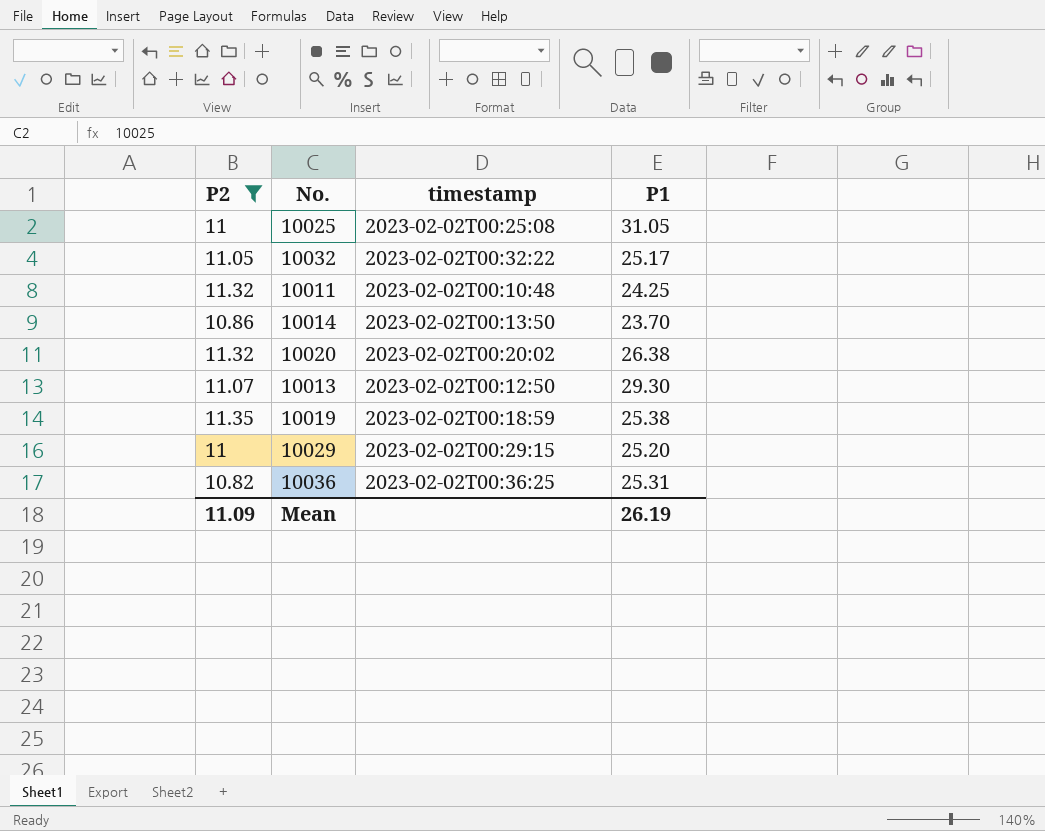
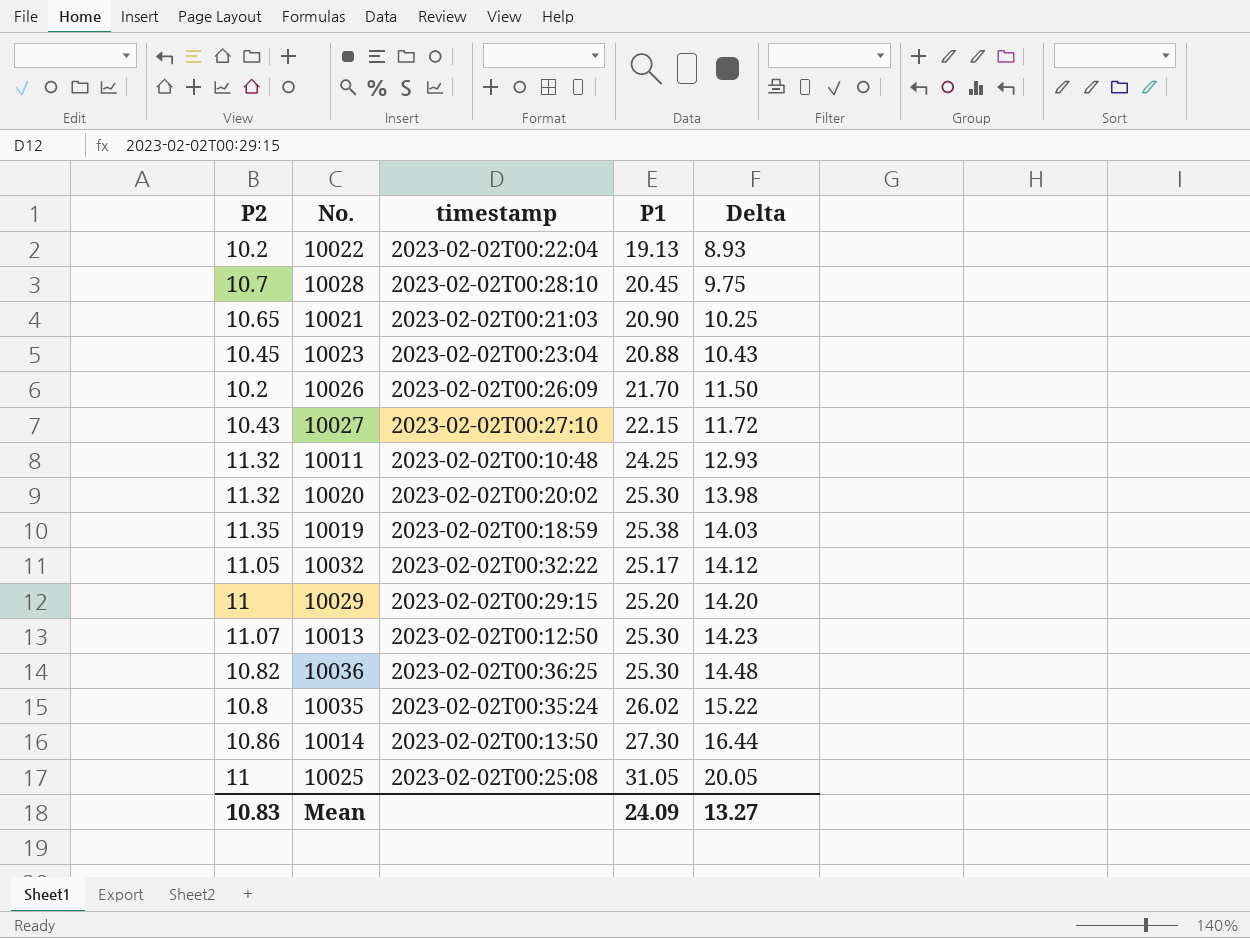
filter: P2 >= 10.82 -> none
row order: none -> Delta ascending
column Delta | formula: none -> [P1] - [P2]
10020 | P1: 26.38 -> 25.30
10013 | P1: 29.30 -> 25.30
10036 | P1: 25.31 -> 25.30
10014 | P1: 23.70 -> 27.30
Mean | P2: 11.09 -> 10.83
Mean | P1: 26.19 -> 24.09

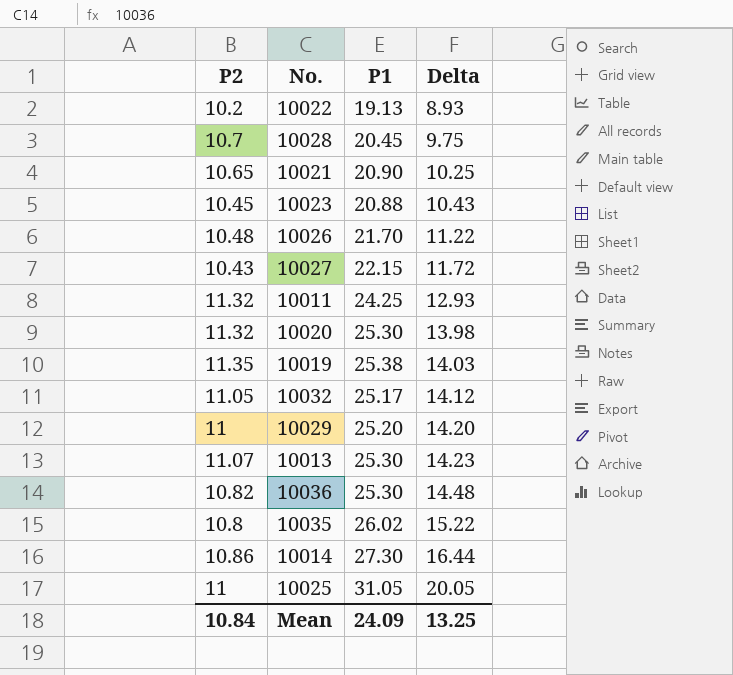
column timestamp | position: 3 -> none
10026 | P2: 10.2 -> 10.48
10026 | Delta: 11.50 -> 11.22
Mean | P2: 10.83 -> 10.84
Mean | Delta: 13.27 -> 13.25

